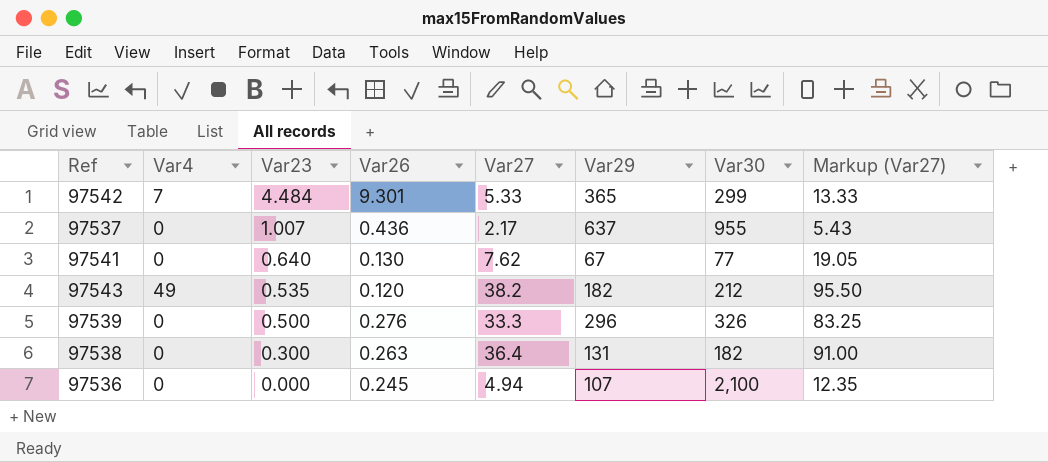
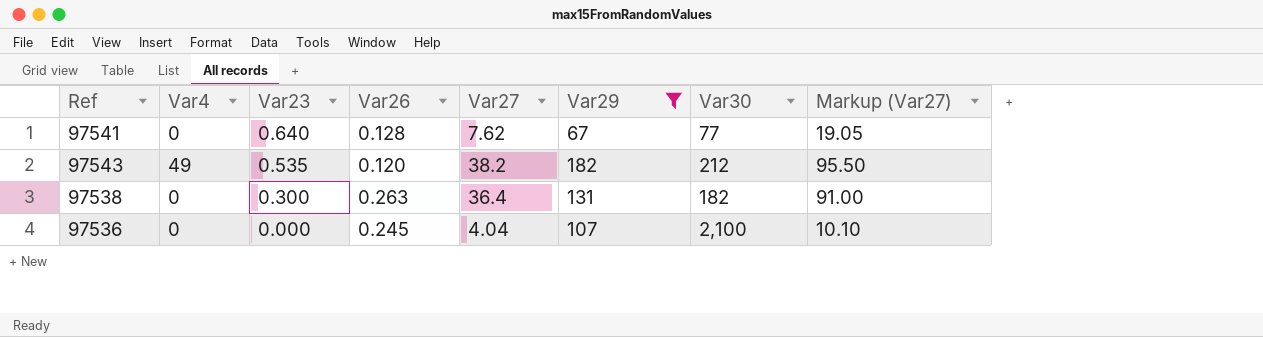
filter: none -> Var29 <= 182
97541 | Var26: 0.130 -> 0.128
97536 | Var27: 4.94 -> 4.04
97536 | Markup (Var27): 12.35 -> 10.10

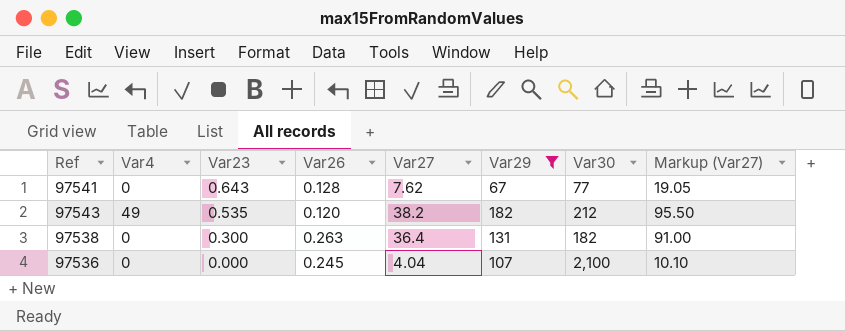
97541 | Var23: 0.640 -> 0.643

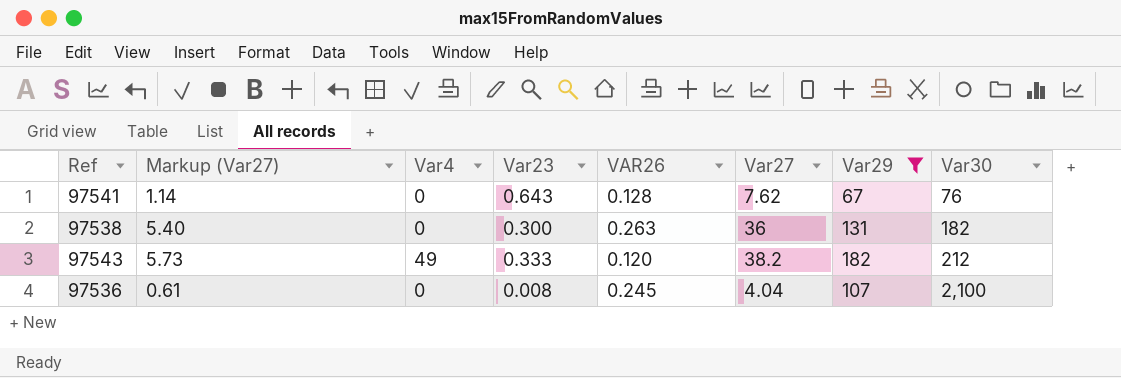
row order: Var23 descending -> Var30 ascending
column Markup (Var27) | formula: [Var27] * 2.5 -> [Var27] * 0.15
column Markup (Var27) | position: 8 -> 2
column name: Var26 -> VAR26
97541 | Var30: 77 -> 76
97538 | Var27: 36.4 -> 36
97543 | Var23: 0.535 -> 0.333
97536 | Var23: 0.000 -> 0.008

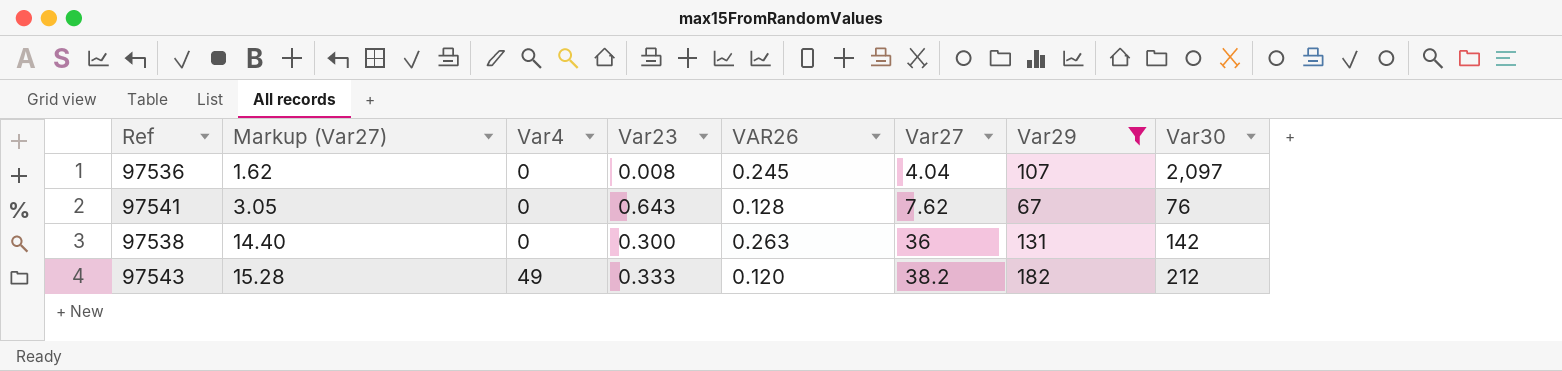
row order: Var30 ascending -> Markup (Var27) ascending
column Markup (Var27) | formula: [Var27] * 0.15 -> [Var27] * 0.4
97536 | Var30: 2,100 -> 2,097
97538 | Var30: 182 -> 142

